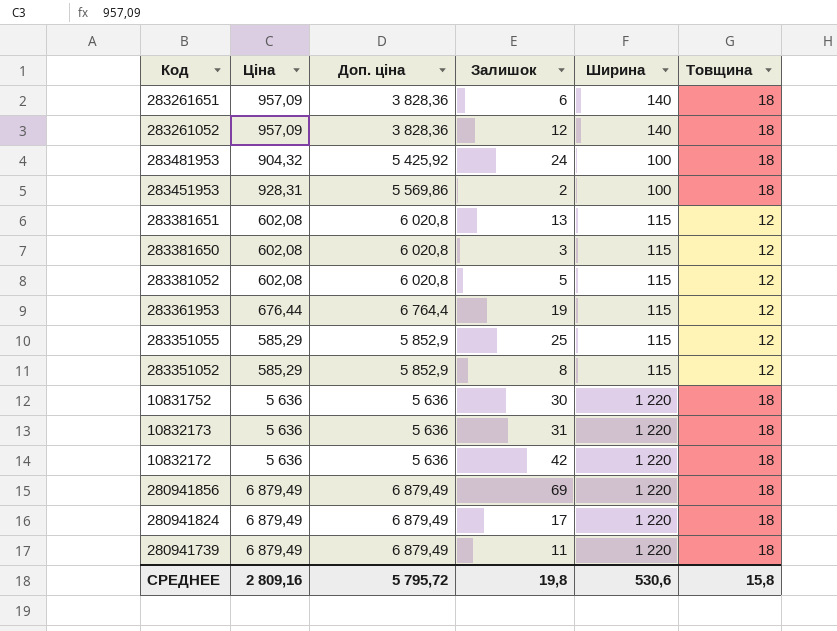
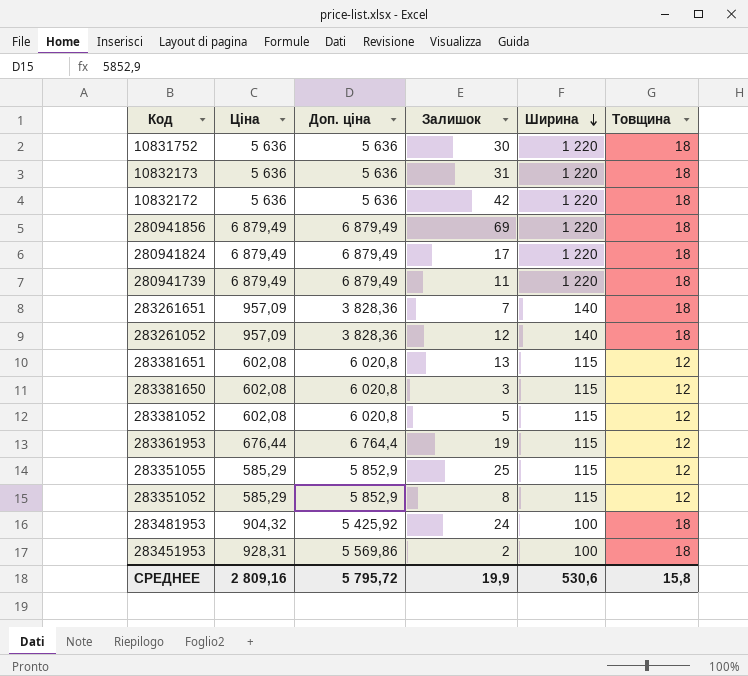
row order: none -> Ширина descending
283261651 | Залишок: 6 -> 7
СРЕДНЕЕ | Залишок: 19,8 -> 19,9

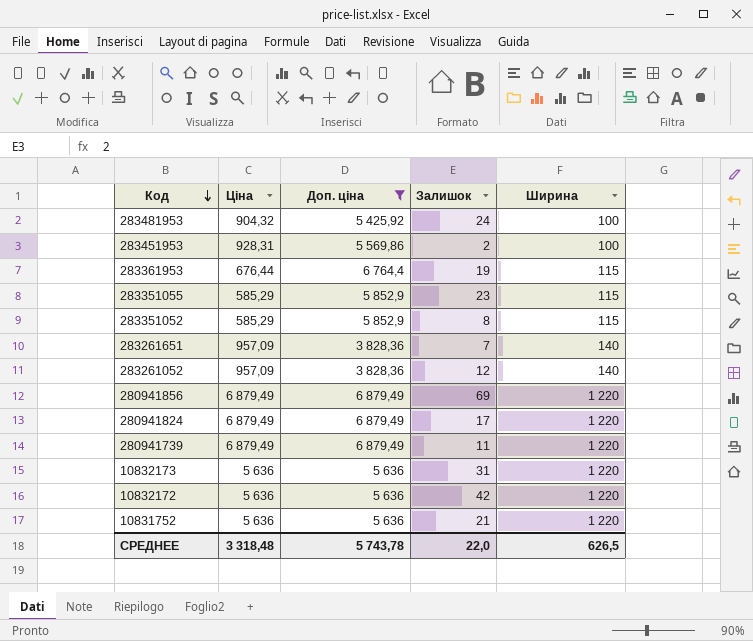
filter: none -> Доп. ціна != 6 020,8
row order: Ширина descending -> Код descending
column Товщина | position: 6 -> none
283351055 | Залишок: 25 -> 23
10831752 | Залишок: 30 -> 21
СРЕДНЕЕ | Ціна: 2 809,16 -> 3 318,48
СРЕДНЕЕ | Доп. ціна: 5 795,72 -> 5 743,78
СРЕДНЕЕ | Залишок: 19,9 -> 22,0
СРЕДНЕЕ | Ширина: 530,6 -> 626,5

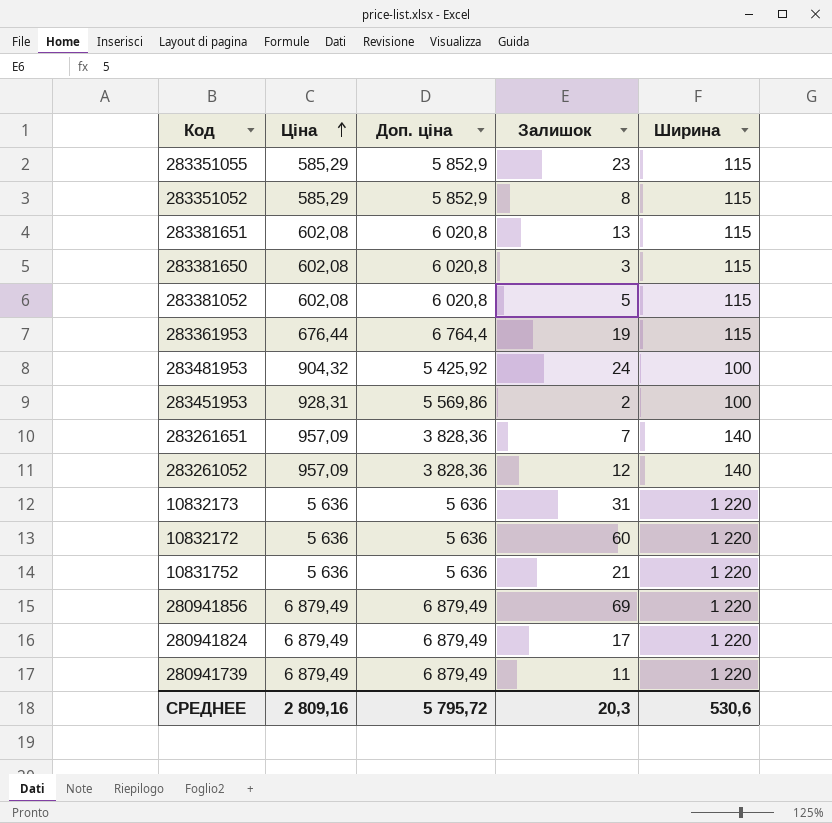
filter: Доп. ціна != 6 020,8 -> none
row order: Код descending -> Ціна ascending
10832172 | Залишок: 42 -> 60
СРЕДНЕЕ | Ціна: 3 318,48 -> 2 809,16
СРЕДНЕЕ | Доп. ціна: 5 743,78 -> 5 795,72
СРЕДНЕЕ | Залишок: 22,0 -> 20,3
СРЕДНЕЕ | Ширина: 626,5 -> 530,6

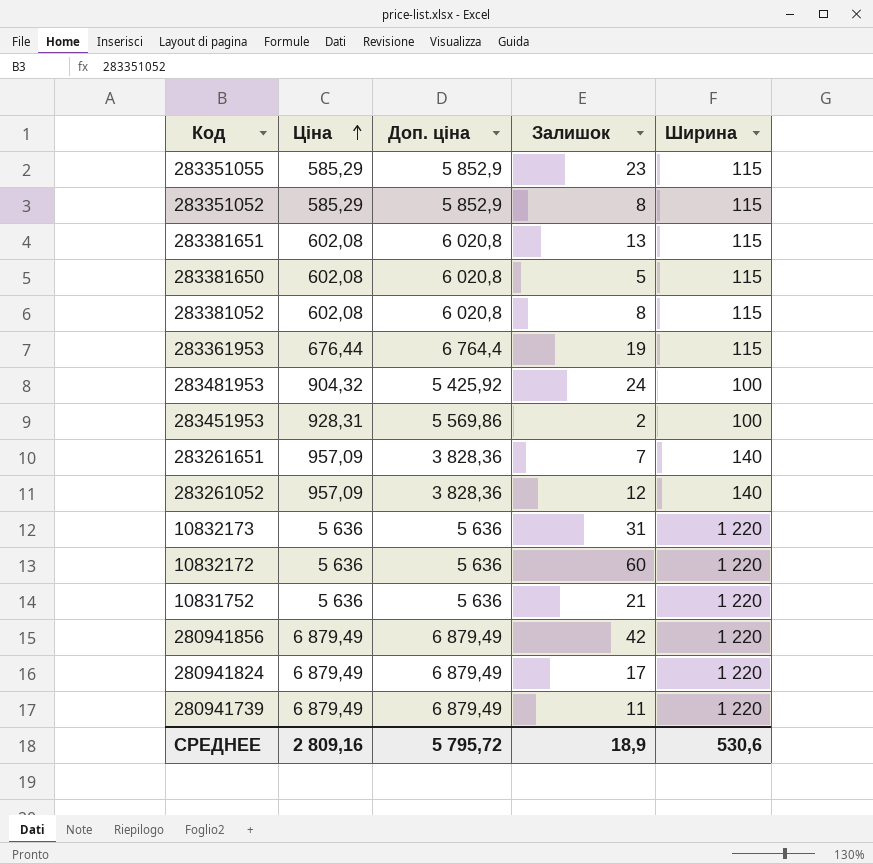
283381650 | Залишок: 3 -> 5
283381052 | Залишок: 5 -> 8
280941856 | Залишок: 69 -> 42
СРЕДНЕЕ | Залишок: 20,3 -> 18,9

